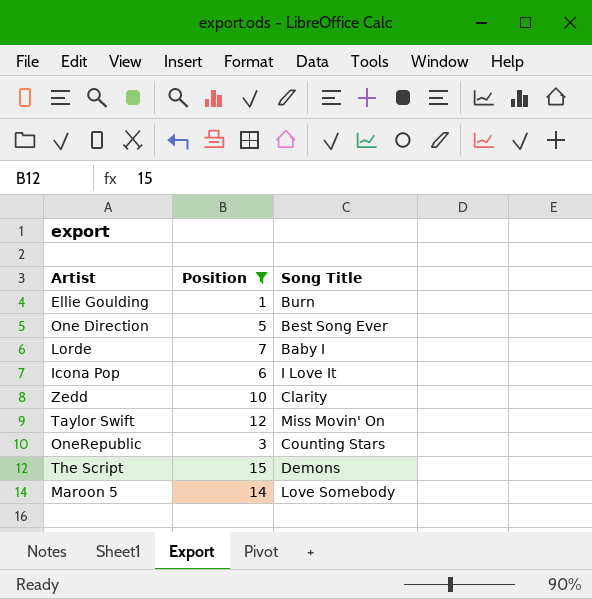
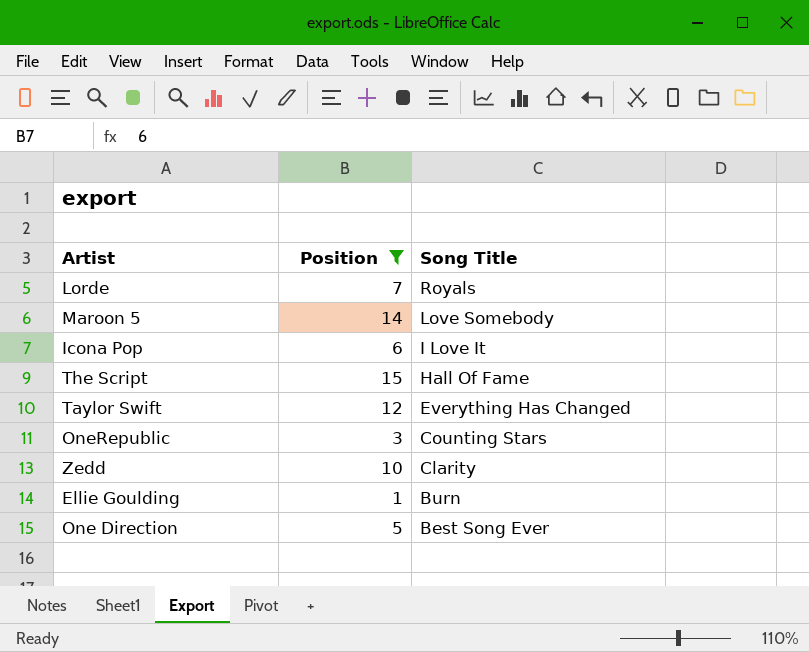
row order: none -> Song Title descending
Lorde | Song Title: Baby I -> Royals
The Script | Song Title: Demons -> Hall Of Fame
Taylor Swift | Song Title: Miss Movin' On -> Everything Has Changed

